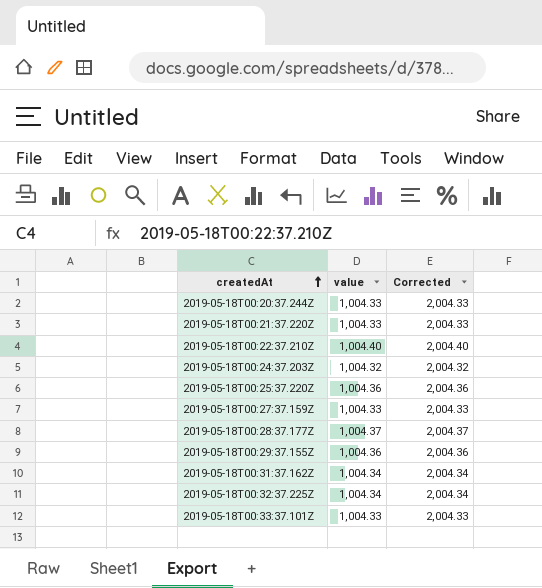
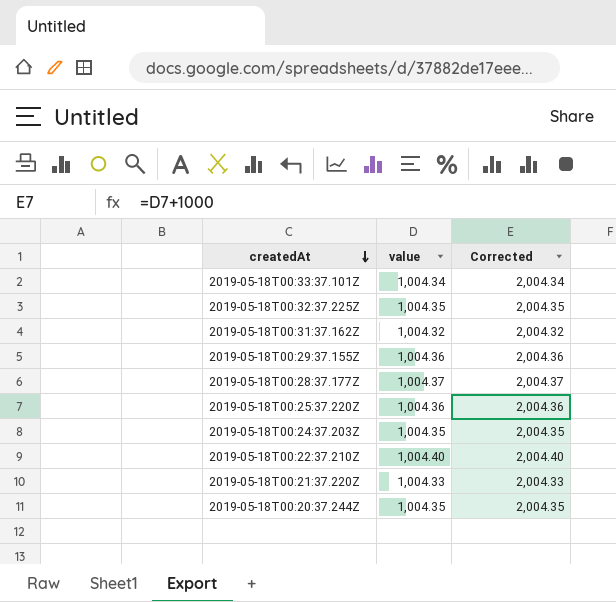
row order: createdAt ascending -> createdAt descending
row 2019-05-18T00:27:37.159Z: 1,004.33 | 2,004.33 -> none
2019-05-18T00:33:37.101Z | value: 1,004.33 -> 1,004.34
2019-05-18T00:33:37.101Z | Corrected: 2,004.33 -> 2,004.34
2019-05-18T00:32:37.225Z | value: 1,004.34 -> 1,004.35
2019-05-18T00:32:37.225Z | Corrected: 2,004.34 -> 2,004.35
2019-05-18T00:31:37.162Z | value: 1,004.34 -> 1,004.32
2019-05-18T00:31:37.162Z | Corrected: 2,004.34 -> 2,004.32
2019-05-18T00:24:37.203Z | value: 1,004.32 -> 1,004.35
2019-05-18T00:24:37.203Z | Corrected: 2,004.32 -> 2,004.35
2019-05-18T00:20:37.244Z | value: 1,004.33 -> 1,004.35
2019-05-18T00:20:37.244Z | Corrected: 2,004.33 -> 2,004.35

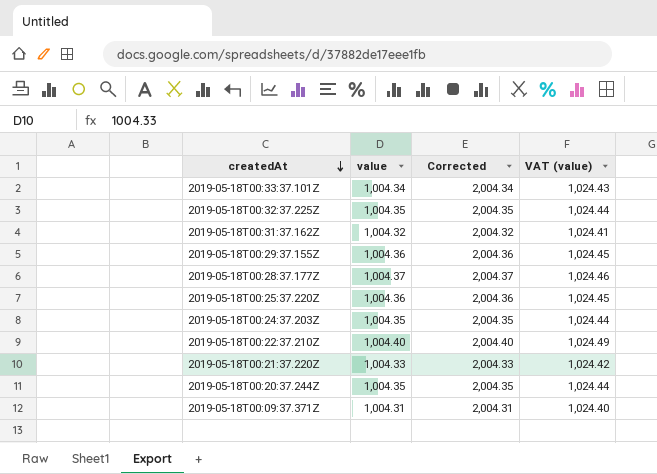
column VAT (value) | formula: none -> [value] * 1.02
row 2019-05-18T00:09:37.371Z: none -> 1,004.31 | 2,004.31 | 1,024.40

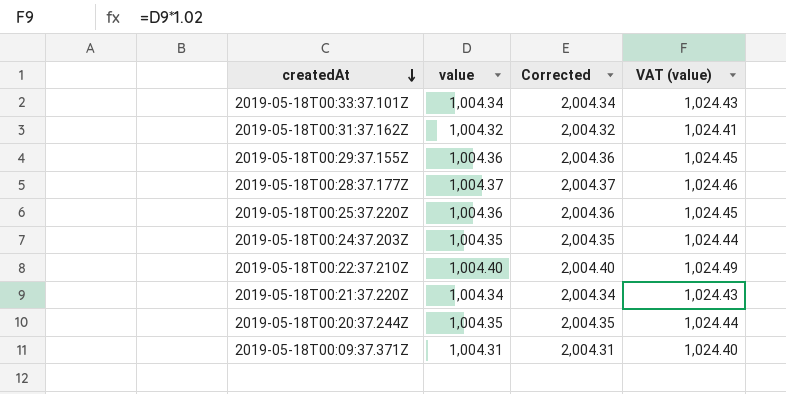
row 2019-05-18T00:32:37.225Z: 1,004.35 | 2,004.35 | 1,024.44 -> none
2019-05-18T00:21:37.220Z | value: 1,004.33 -> 1,004.34
2019-05-18T00:21:37.220Z | Corrected: 2,004.33 -> 2,004.34
2019-05-18T00:21:37.220Z | VAT (value): 1,024.42 -> 1,024.43

